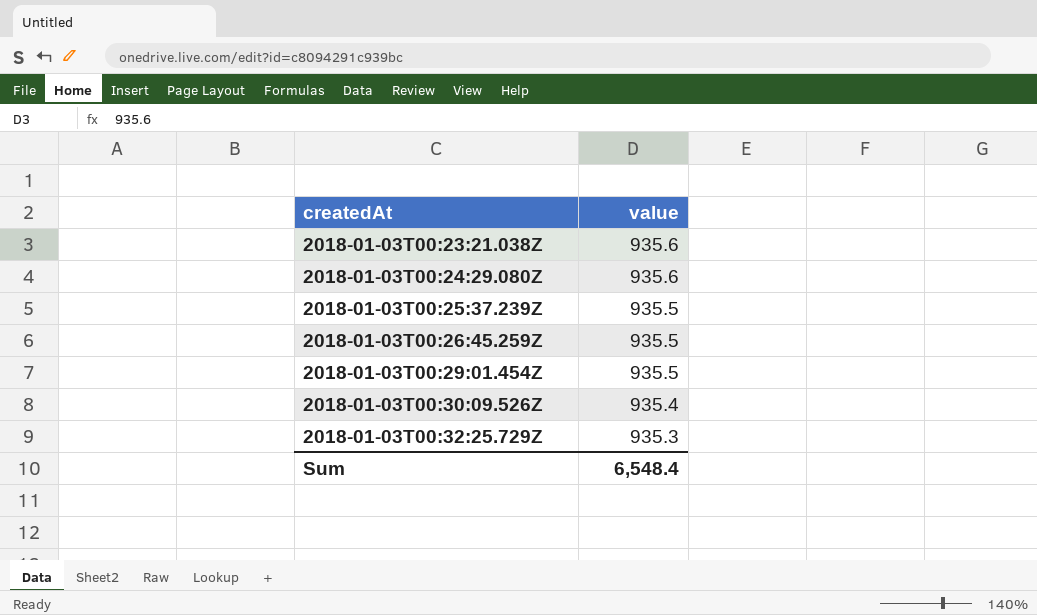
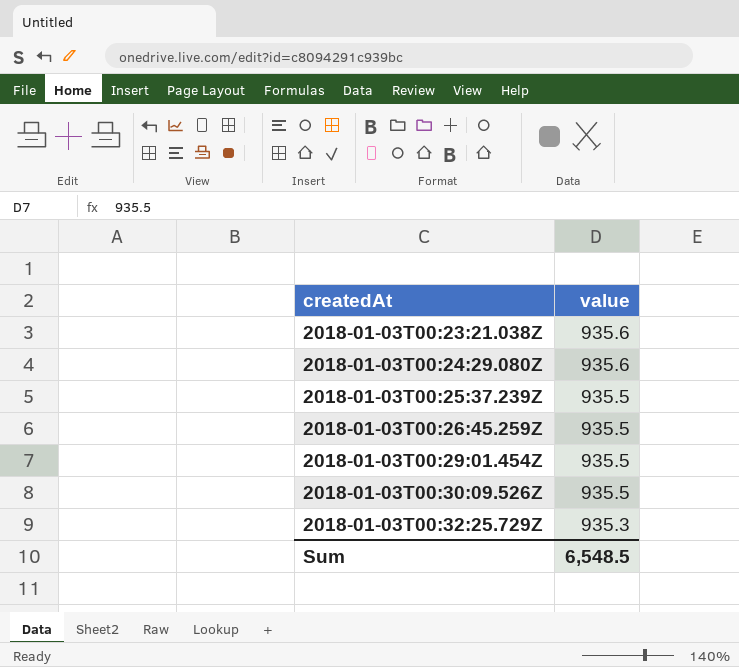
2018-01-03T00:30:09.526Z | value: 935.4 -> 935.5
Sum | value: 6,548.4 -> 6,548.5

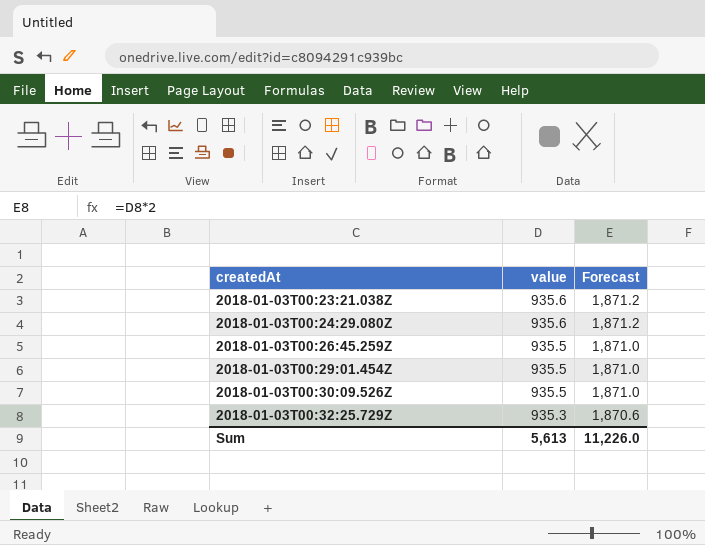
column Forecast | formula: none -> [value] * 2
row 2018-01-03T00:25:37.239Z: 935.5 -> none
Sum | value: 6,548.5 -> 5,613

